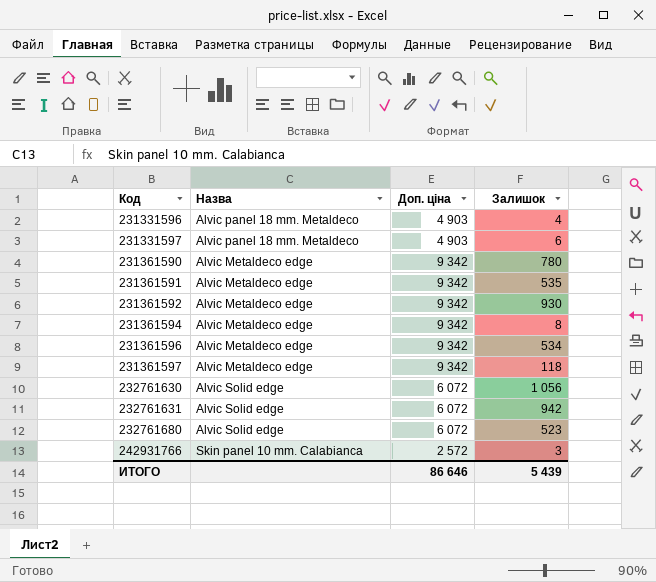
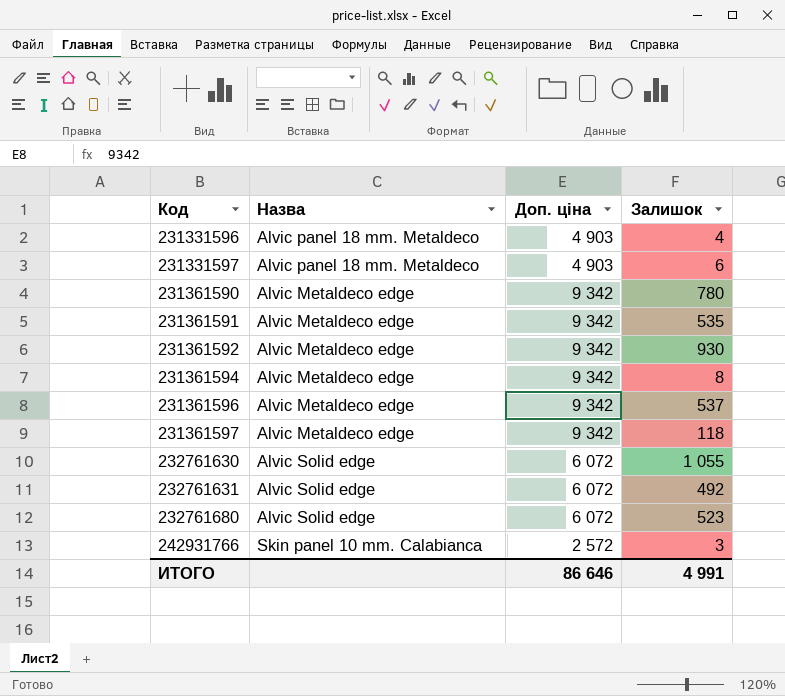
231361596 | Залишок: 534 -> 537
232761630 | Залишок: 1 056 -> 1 055
232761631 | Залишок: 942 -> 492
ИТОГО | Залишок: 5 439 -> 4 991

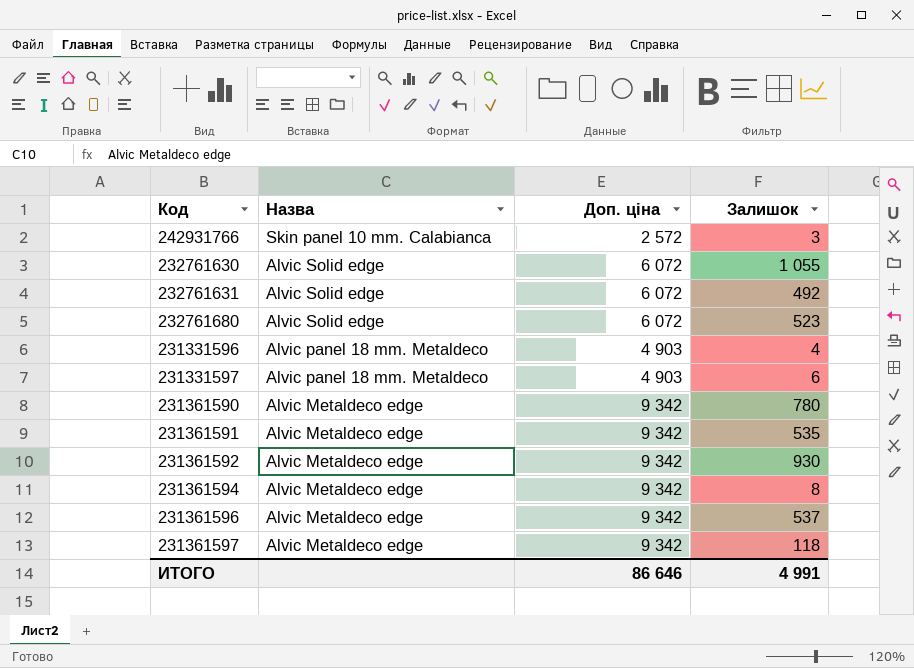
row order: Код ascending -> Назва descending

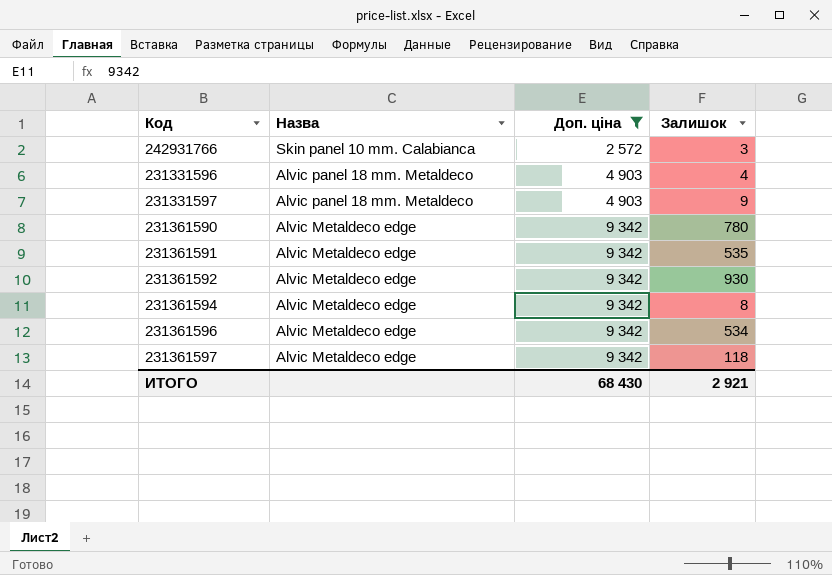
filter: none -> Доп. ціна != 6 072
231331597 | Залишок: 6 -> 9
231361596 | Залишок: 537 -> 534
ИТОГО | Доп. ціна: 86 646 -> 68 430
ИТОГО | Залишок: 4 991 -> 2 921

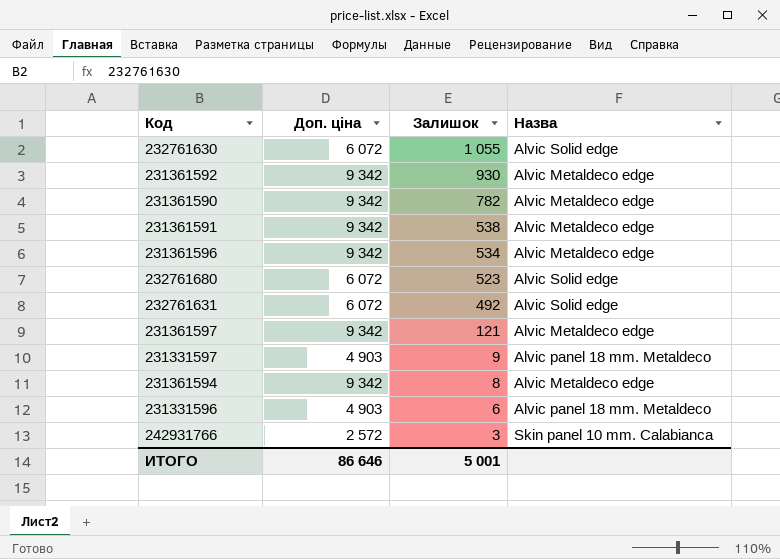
filter: Доп. ціна != 6 072 -> none
row order: Назва descending -> Залишок descending
column Назва | position: 2 -> 4
231361590 | Залишок: 780 -> 782
231361591 | Залишок: 535 -> 538
231361597 | Залишок: 118 -> 121
231331596 | Залишок: 4 -> 6
ИТОГО | Доп. ціна: 68 430 -> 86 646
ИТОГО | Залишок: 2 921 -> 5 001

